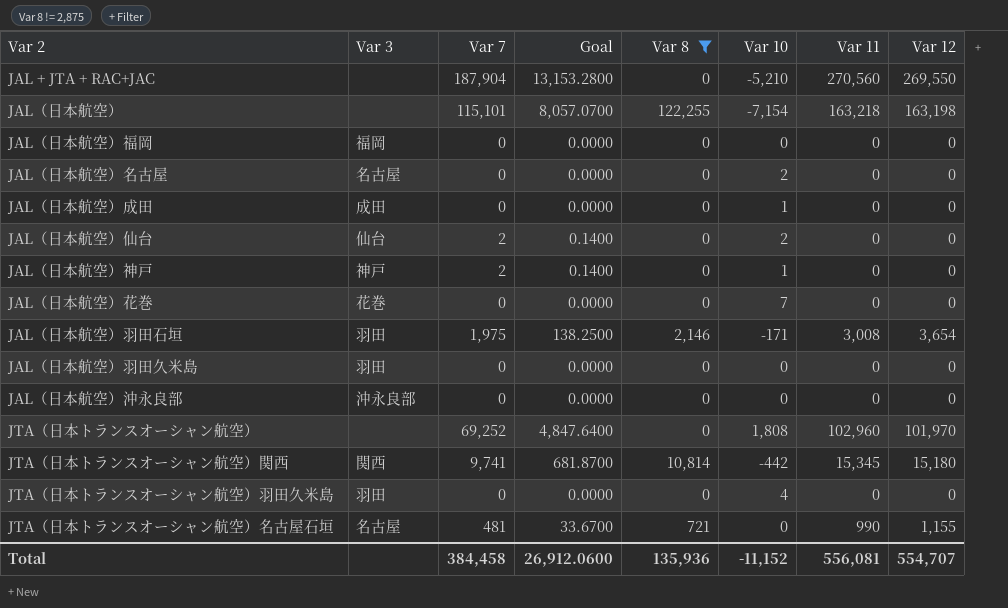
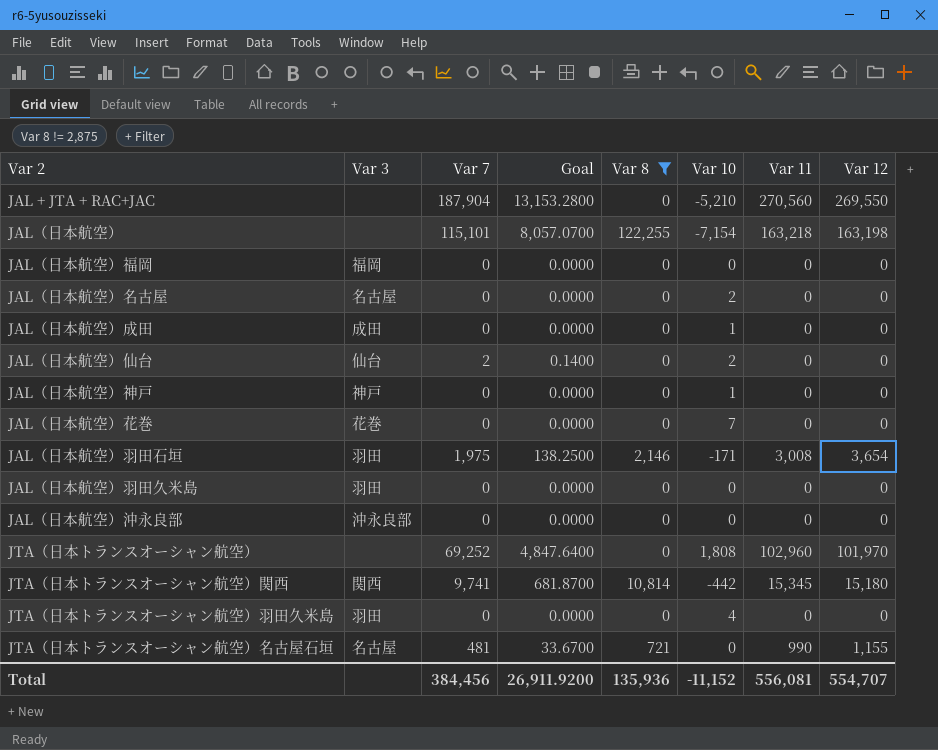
JAL（日本航空）神戸 | Var 7: 2 -> 0
JAL（日本航空）神戸 | Goal: 0.1400 -> 0.0000
Total | Var 7: 384,458 -> 384,456
Total | Goal: 26,912.0600 -> 26,911.9200

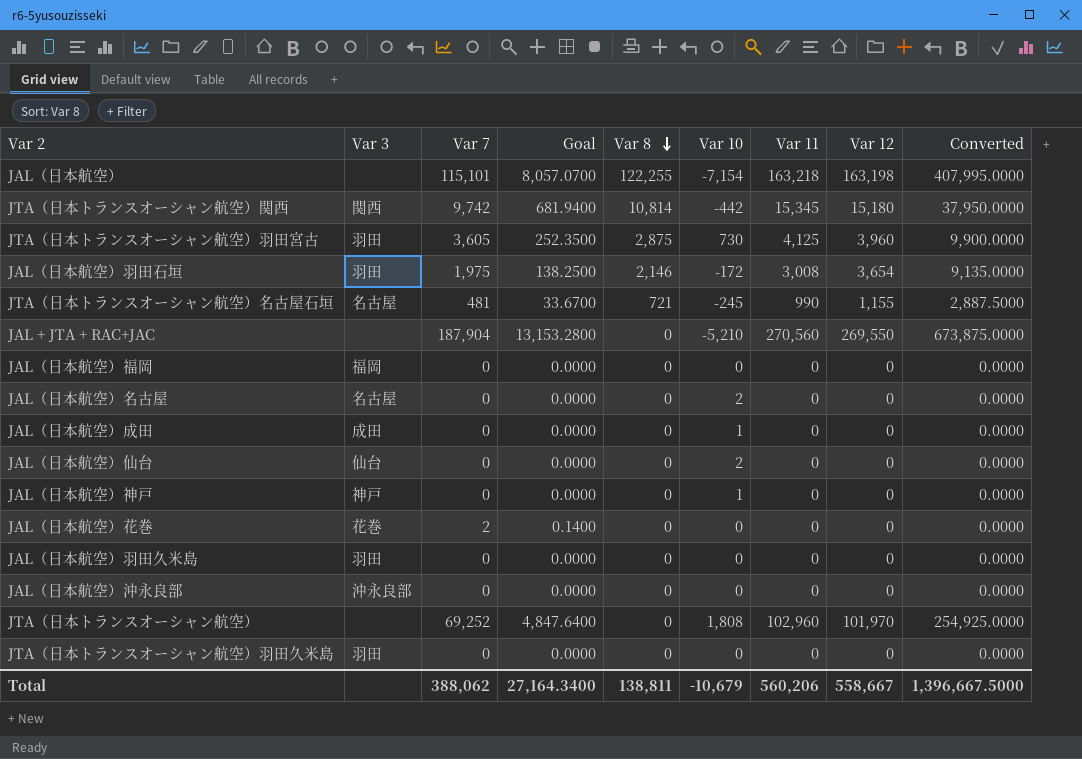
filter: Var 8 != 2,875 -> none
row order: none -> Var 8 descending
column Converted | formula: none -> [Var 12] * 2.5
JTA（日本トランスオーシャン航空）関西 | Var 7: 9,741 -> 9,742
JTA（日本トランスオーシャン航空）関西 | Goal: 681.8700 -> 681.9400
JAL（日本航空）羽田石垣 | Var 10: -171 -> -172
JTA（日本トランスオーシャン航空）名古屋石垣 | Var 10: 0 -> -245
JAL（日本航空）仙台 | Var 7: 2 -> 0
JAL（日本航空）仙台 | Goal: 0.1400 -> 0.0000
JAL（日本航空）花巻 | Var 7: 0 -> 2
JAL（日本航空）花巻 | Goal: 0.0000 -> 0.1400
JAL（日本航空）花巻 | Var 10: 7 -> 0
JTA（日本トランスオーシャン航空）羽田久米島 | Var 10: 4 -> 0
Total | Var 7: 384,456 -> 388,062
Total | Goal: 26,911.9200 -> 27,164.3400
Total | Var 8: 135,936 -> 138,811
Total | Var 10: -11,152 -> -10,679
Total | Var 11: 556,081 -> 560,206
Total | Var 12: 554,707 -> 558,667

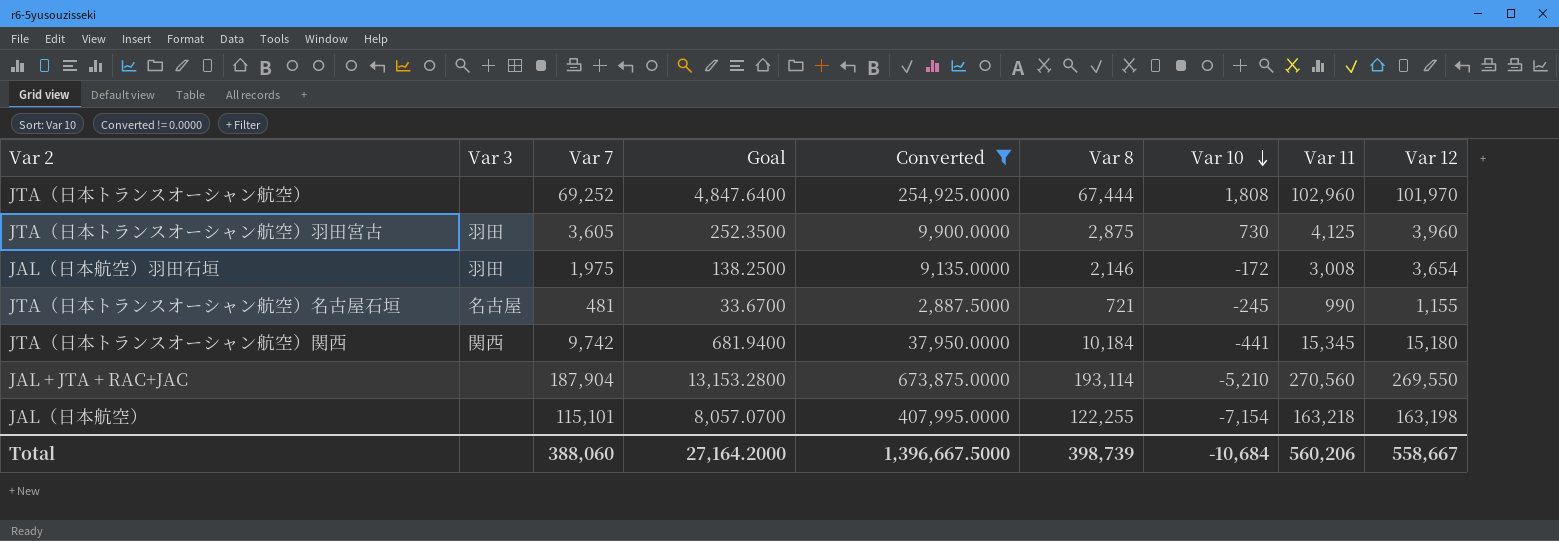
filter: none -> Converted != 0.0000
row order: Var 8 descending -> Var 10 descending
column Converted | position: 9 -> 5
JTA（日本トランスオーシャン航空） | Var 8: 0 -> 67,444
JTA（日本トランスオーシャン航空）関西 | Var 8: 10,814 -> 10,184
JTA（日本トランスオーシャン航空）関西 | Var 10: -442 -> -441
JAL + JTA + RAC+JAC | Var 8: 0 -> 193,114
Total | Var 7: 388,062 -> 388,060
Total | Goal: 27,164.3400 -> 27,164.2000
Total | Var 8: 138,811 -> 398,739
Total | Var 10: -10,679 -> -10,684

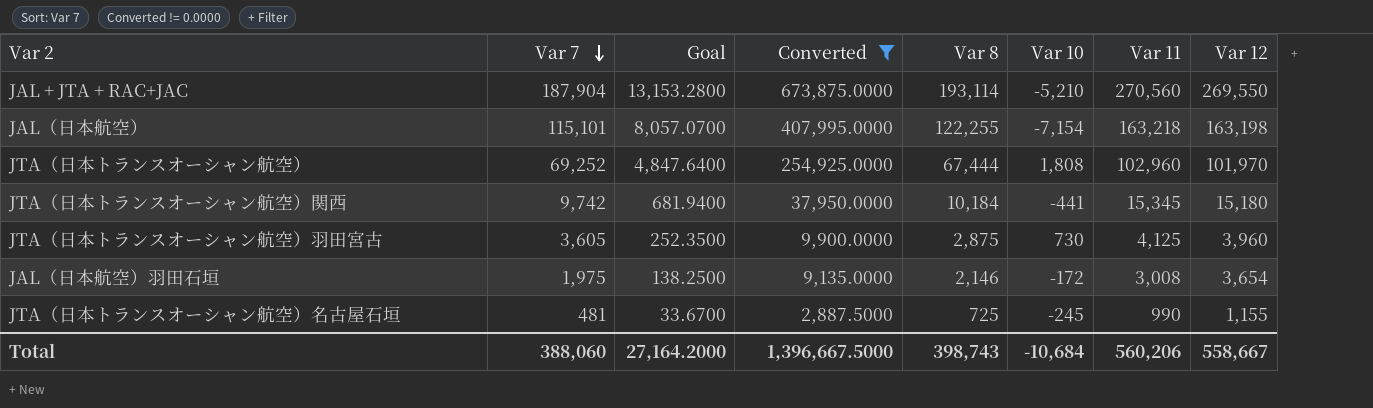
row order: Var 10 descending -> Var 7 descending
column Var 3 | position: 2 -> none
JTA（日本トランスオーシャン航空）名古屋石垣 | Var 8: 721 -> 725
Total | Var 8: 398,739 -> 398,743

